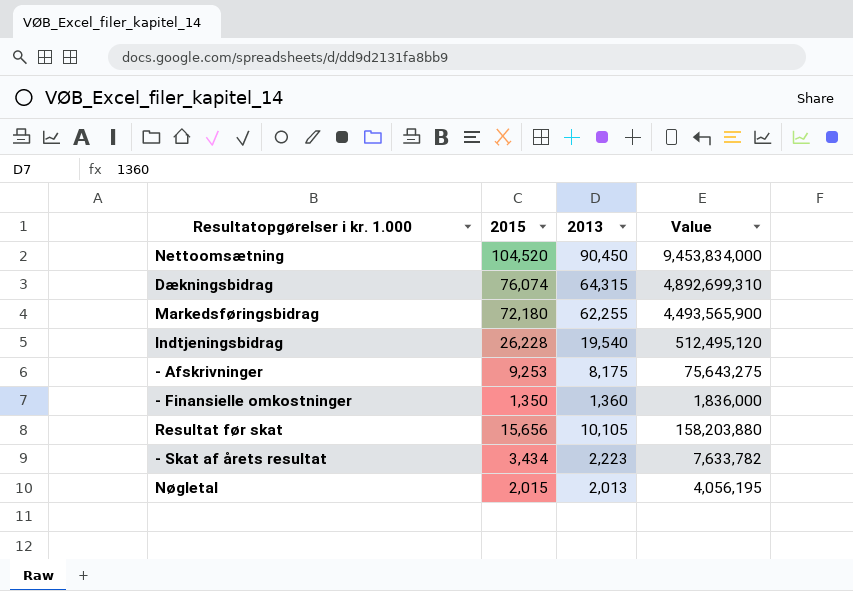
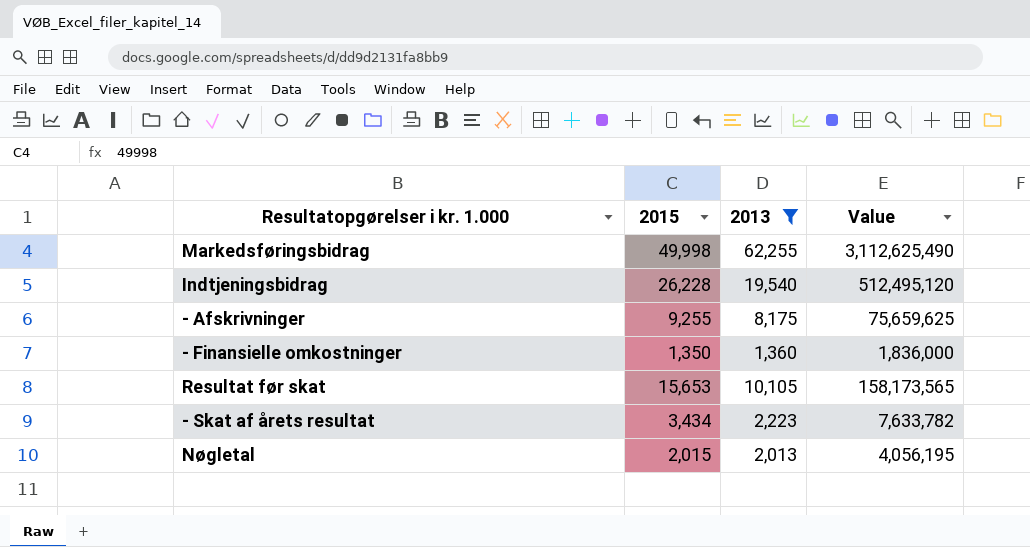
filter: none -> 2013 <= 62,255
Markedsføringsbidrag | 2015: 72,180 -> 49,998
Markedsføringsbidrag | Value: 4,493,565,900 -> 3,112,625,490
- Afskrivninger | 2015: 9,253 -> 9,255
- Afskrivninger | Value: 75,643,275 -> 75,659,625
Resultat før skat | 2015: 15,656 -> 15,653
Resultat før skat | Value: 158,203,880 -> 158,173,565

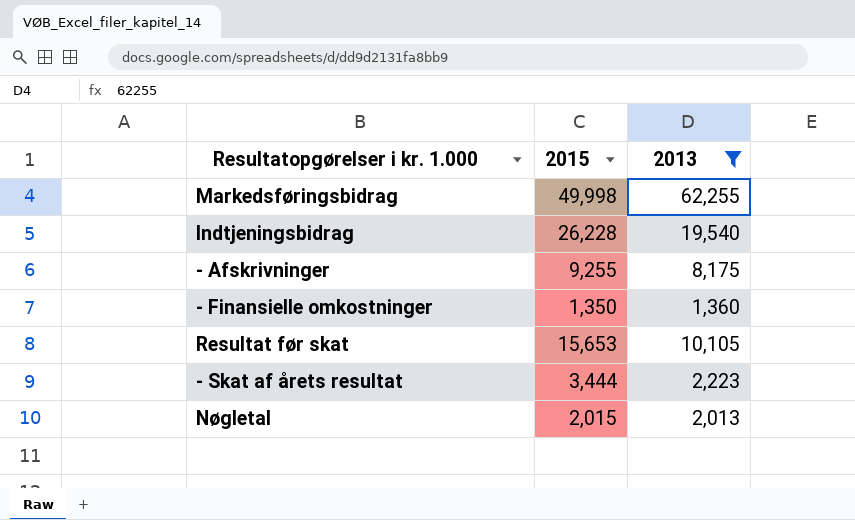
column Value | formula: [2015] * [2013] -> none
- Skat af årets resultat | 2015: 3,434 -> 3,444

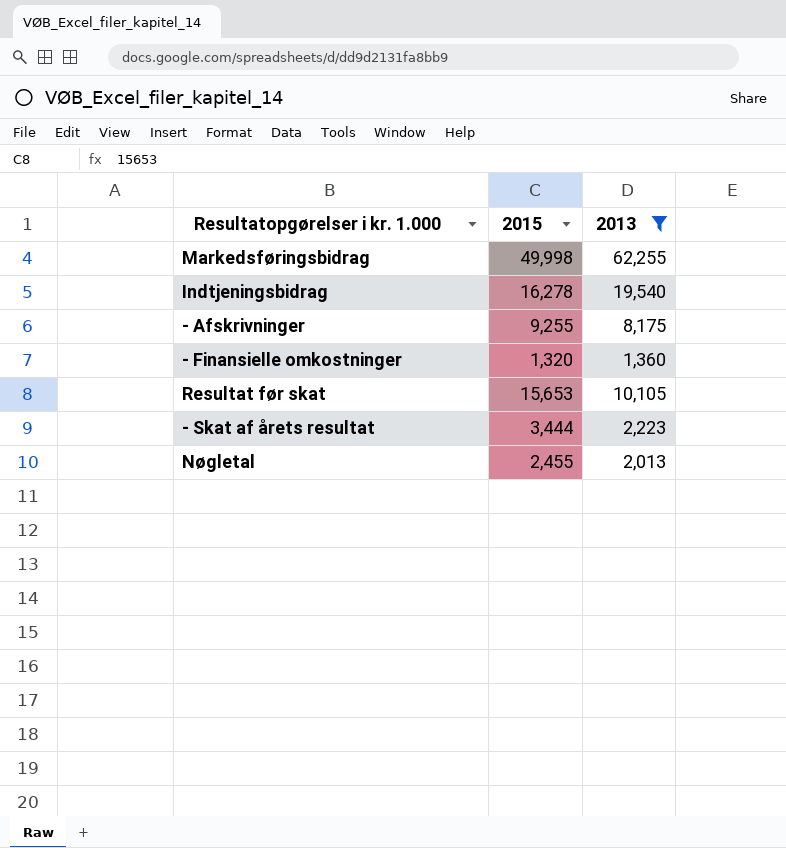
Indtjeningsbidrag | 2015: 26,228 -> 16,278
- Finansielle omkostninger | 2015: 1,350 -> 1,320
Nøgletal | 2015: 2,015 -> 2,455

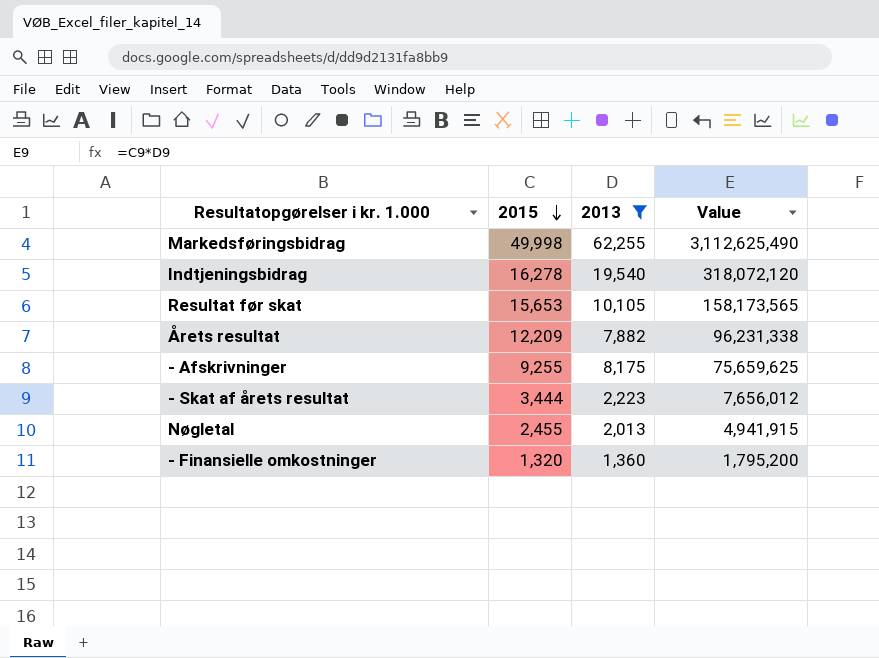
row order: none -> 2015 descending
column Value | formula: none -> [2015] * [2013]
row Årets resultat: none -> 12,209 | 7,882 | 96,231,338

